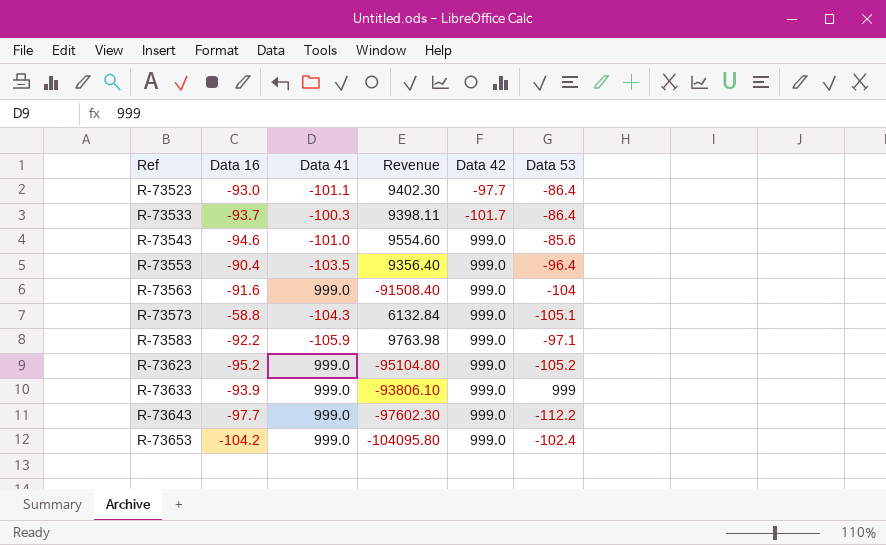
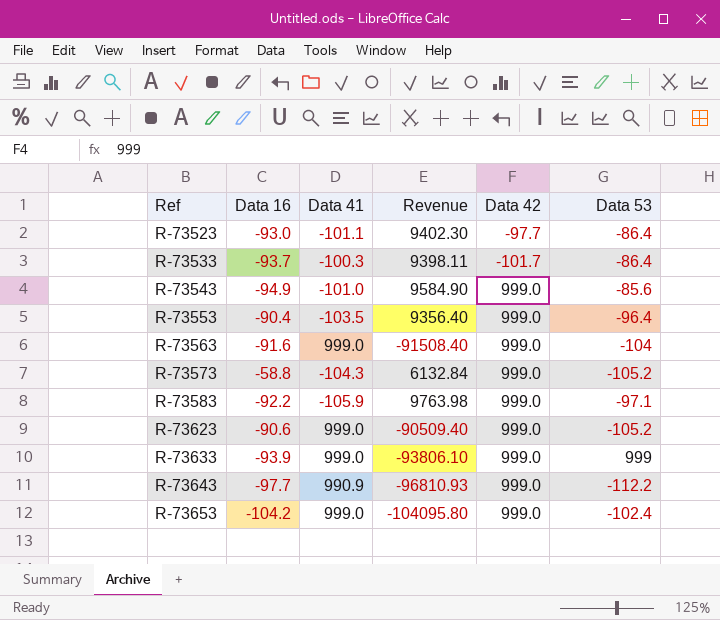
R-73543 | Data 16: -94.6 -> -94.9
R-73543 | Revenue: 9554.60 -> 9584.90
R-73573 | Data 53: -105.1 -> -105.2
R-73623 | Data 16: -95.2 -> -90.6
R-73623 | Revenue: -95104.80 -> -90509.40
R-73643 | Data 41: 999.0 -> 990.9
R-73643 | Revenue: -97602.30 -> -96810.93

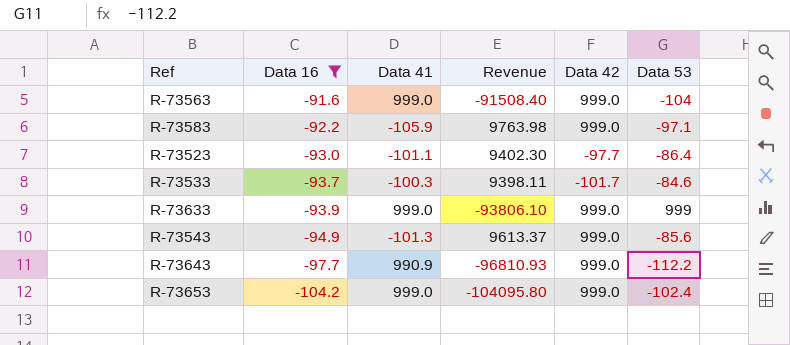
filter: none -> Data 16 <= -91.6
row order: Ref ascending -> Data 16 descending
R-73533 | Data 53: -86.4 -> -84.6
R-73543 | Data 41: -101.0 -> -101.3
R-73543 | Revenue: 9584.90 -> 9613.37

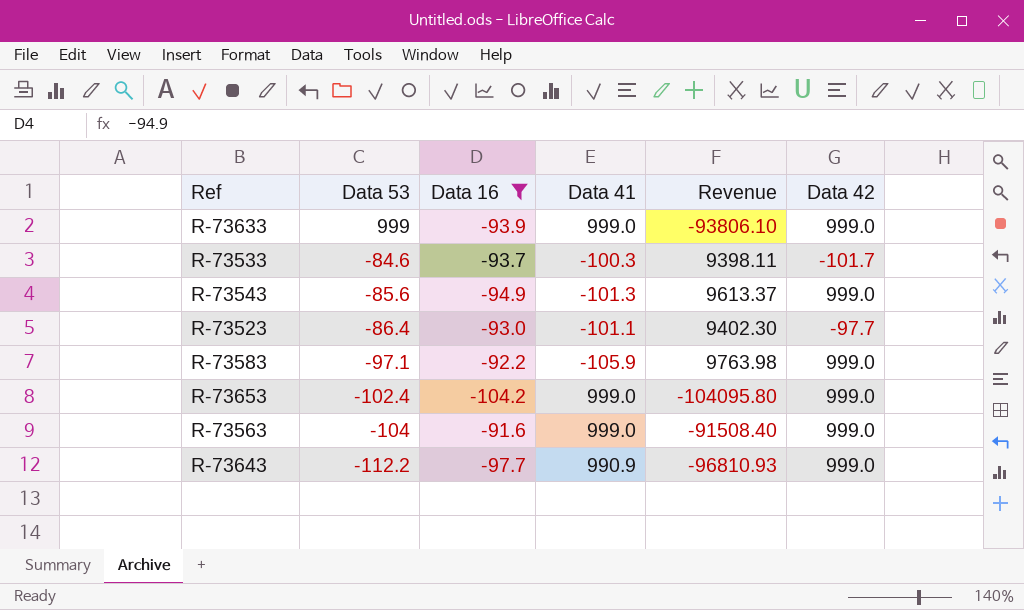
row order: Data 16 descending -> Data 53 descending
column Data 53 | position: 6 -> 2

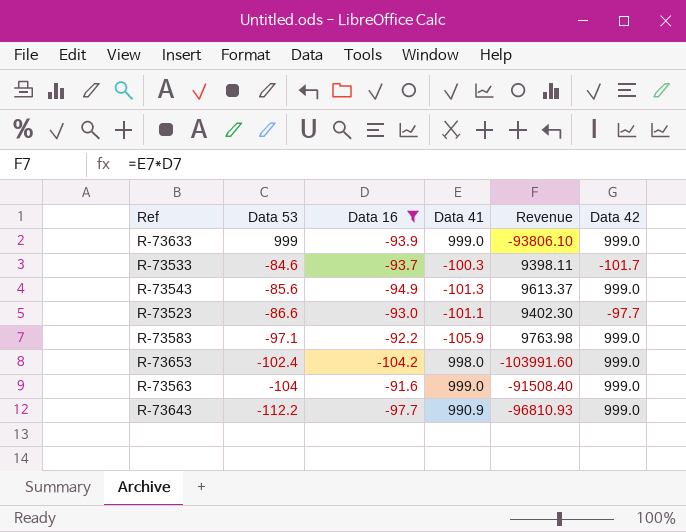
R-73523 | Data 53: -86.4 -> -86.6
R-73653 | Data 41: 999.0 -> 998.0
R-73653 | Revenue: -104095.80 -> -103991.60

